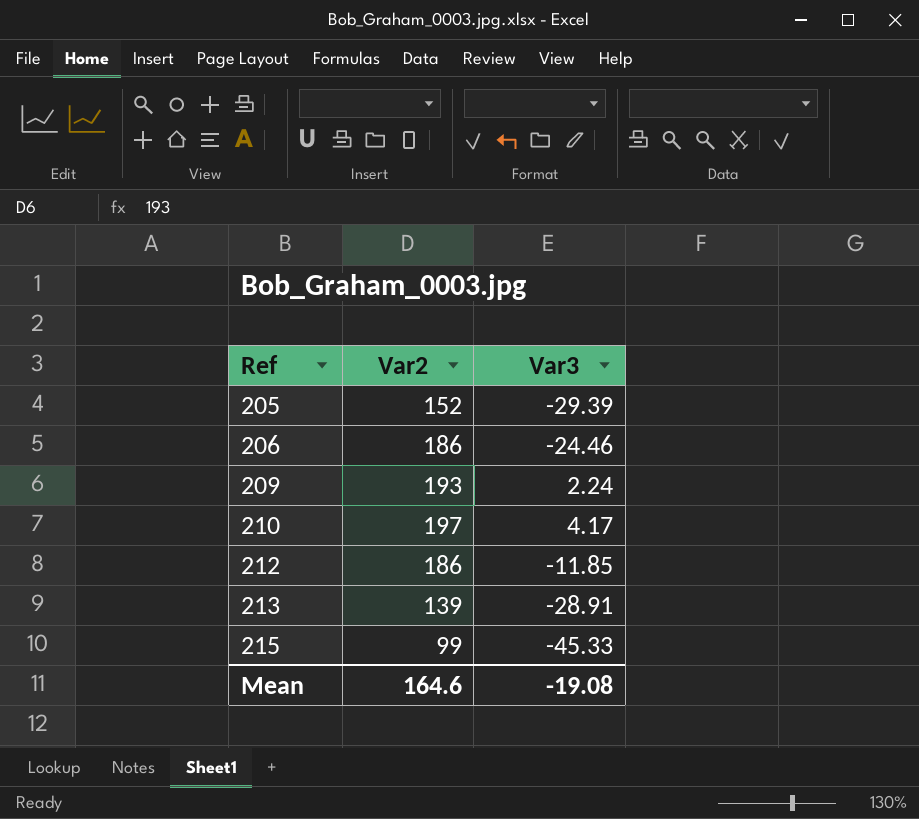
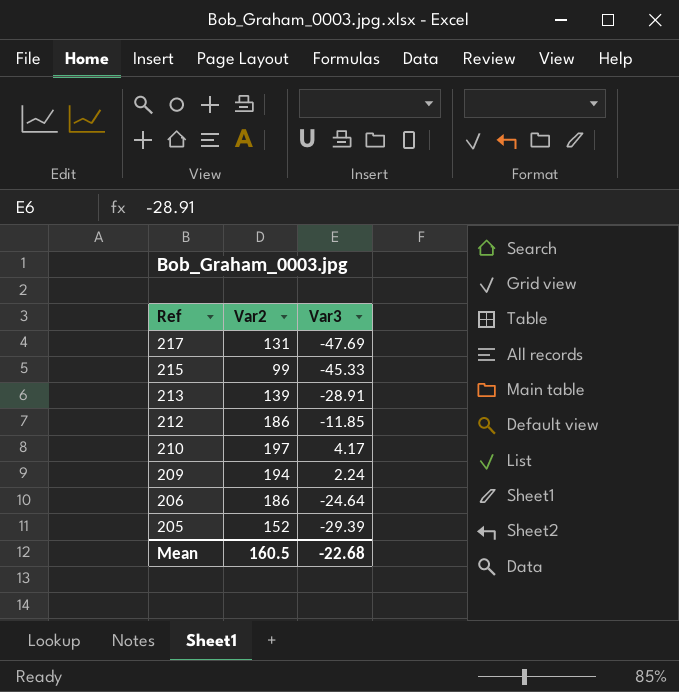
row order: Ref ascending -> Ref descending
row 217: none -> 131 | -47.69
209 | Var2: 193 -> 194
206 | Var3: -24.46 -> -24.64
Mean | Var2: 164.6 -> 160.5
Mean | Var3: -19.08 -> -22.68

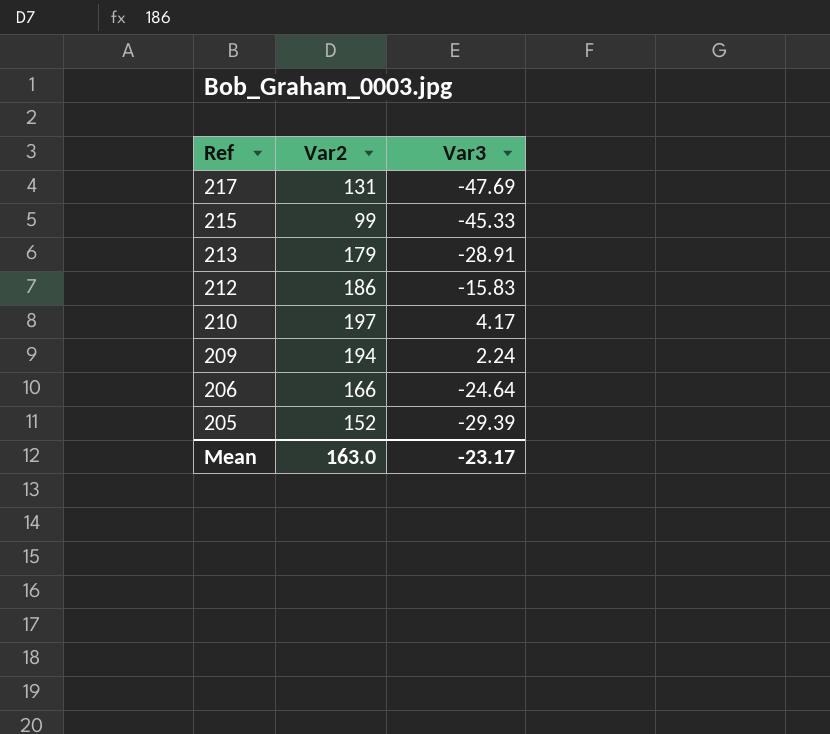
213 | Var2: 139 -> 179
212 | Var3: -11.85 -> -15.83
206 | Var2: 186 -> 166
Mean | Var2: 160.5 -> 163.0
Mean | Var3: -22.68 -> -23.17

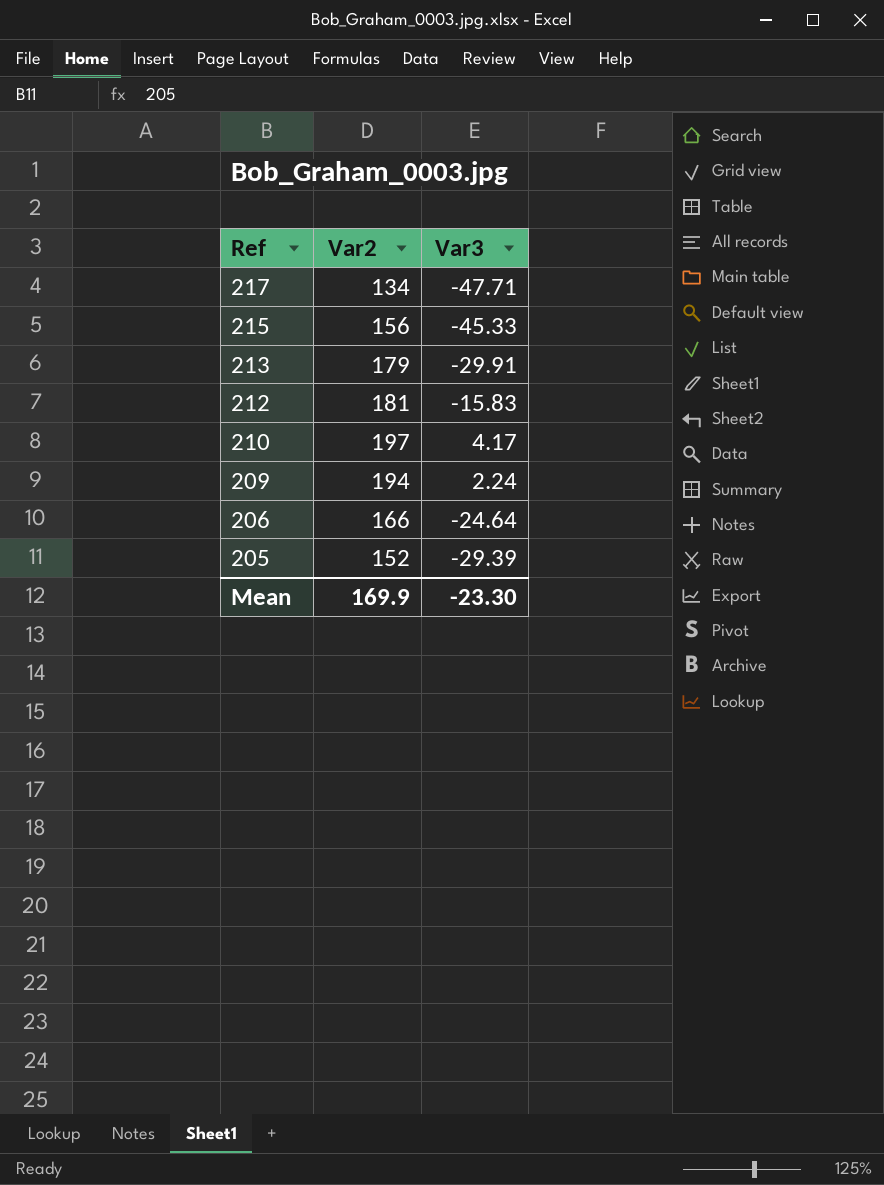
217 | Var2: 131 -> 134
217 | Var3: -47.69 -> -47.71
215 | Var2: 99 -> 156
213 | Var3: -28.91 -> -29.91
212 | Var2: 186 -> 181
Mean | Var2: 163.0 -> 169.9
Mean | Var3: -23.17 -> -23.30

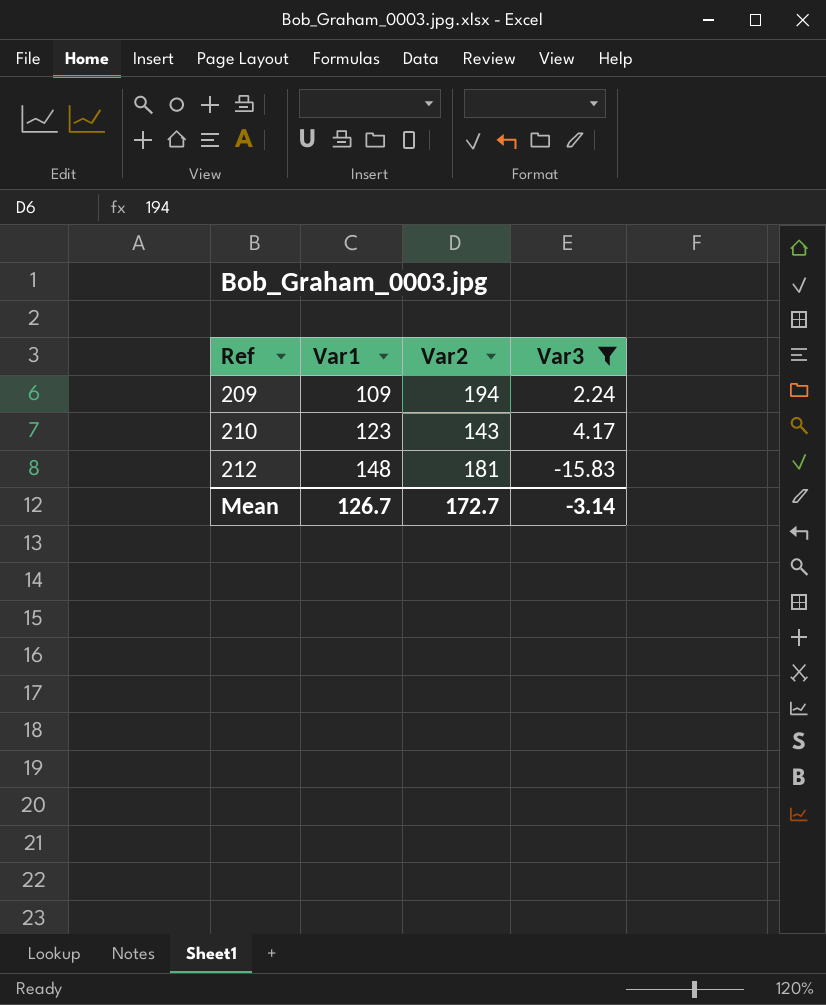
filter: none -> Var3 >= -15.83
row order: Ref descending -> Ref ascending
column Var1 | position: none -> 2
210 | Var2: 197 -> 143
Mean | Var2: 169.9 -> 172.7
Mean | Var3: -23.30 -> -3.14

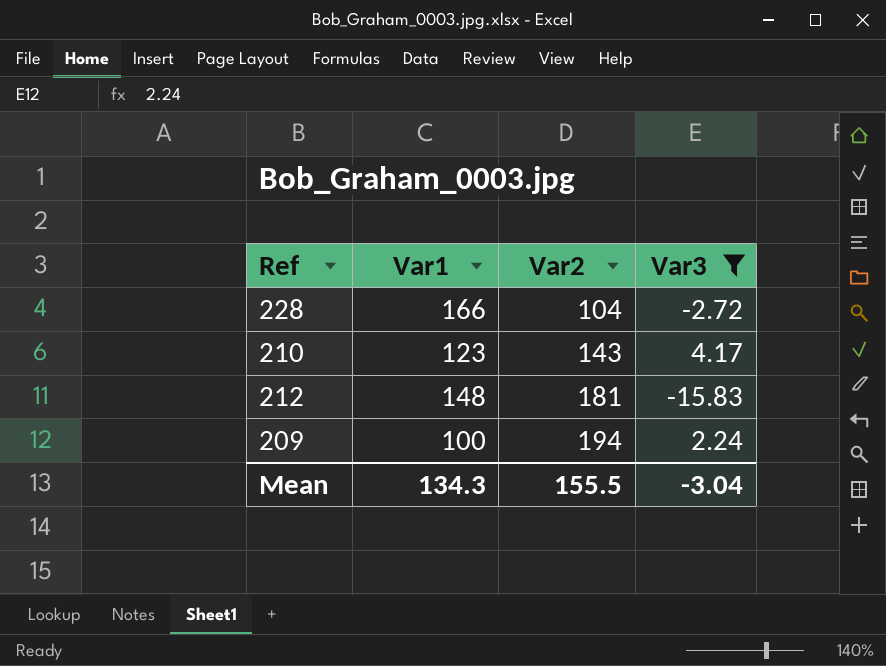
row order: Ref ascending -> Var2 ascending
row 228: none -> 166 | 104 | -2.72
209 | Var1: 109 -> 100
Mean | Var1: 126.7 -> 134.3
Mean | Var2: 172.7 -> 155.5
Mean | Var3: -3.14 -> -3.04

